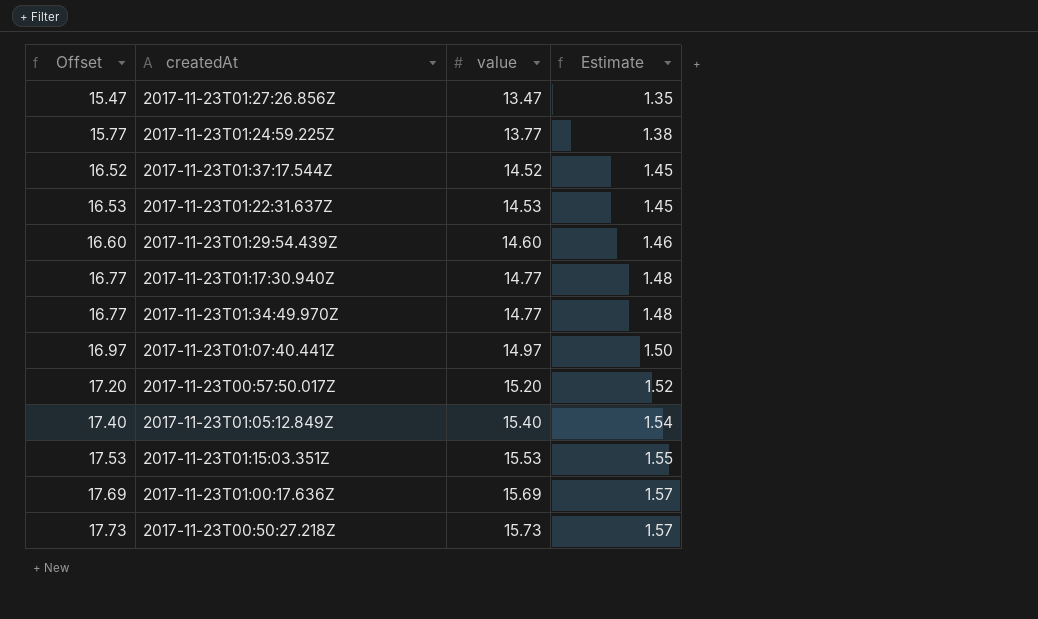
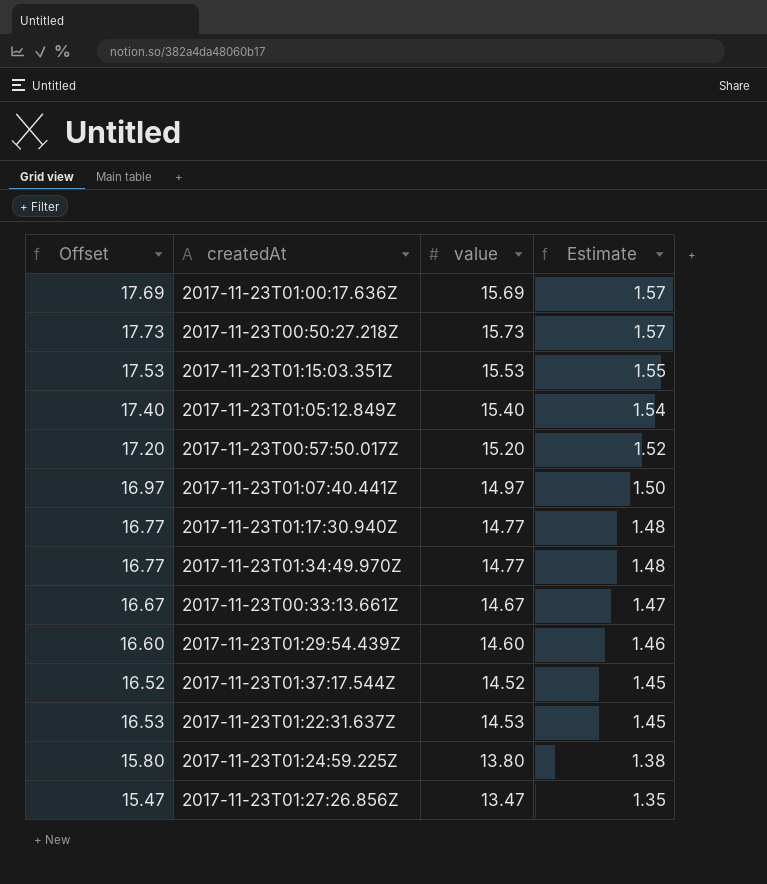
row order: Offset ascending -> Estimate descending
row 2017-11-23T00:33:13.661Z: none -> 16.67 | 14.67 | 1.47
2017-11-23T01:24:59.225Z | Offset: 15.77 -> 15.80
2017-11-23T01:24:59.225Z | value: 13.77 -> 13.80

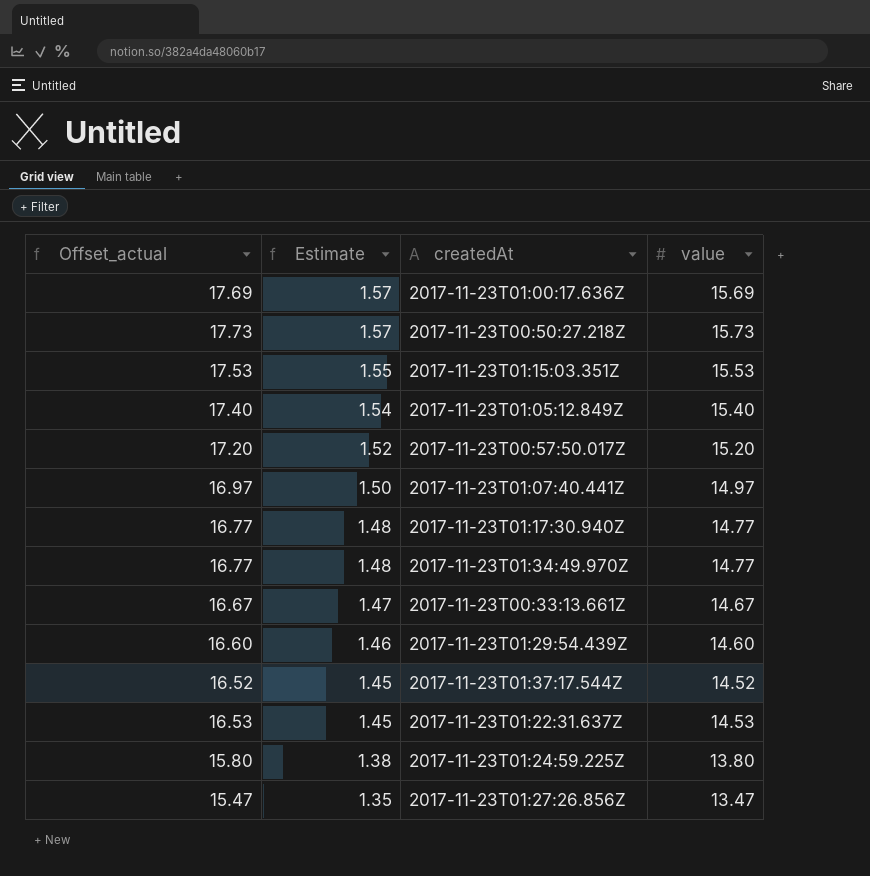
column name: Offset -> Offset_actual
column Estimate | position: 4 -> 2

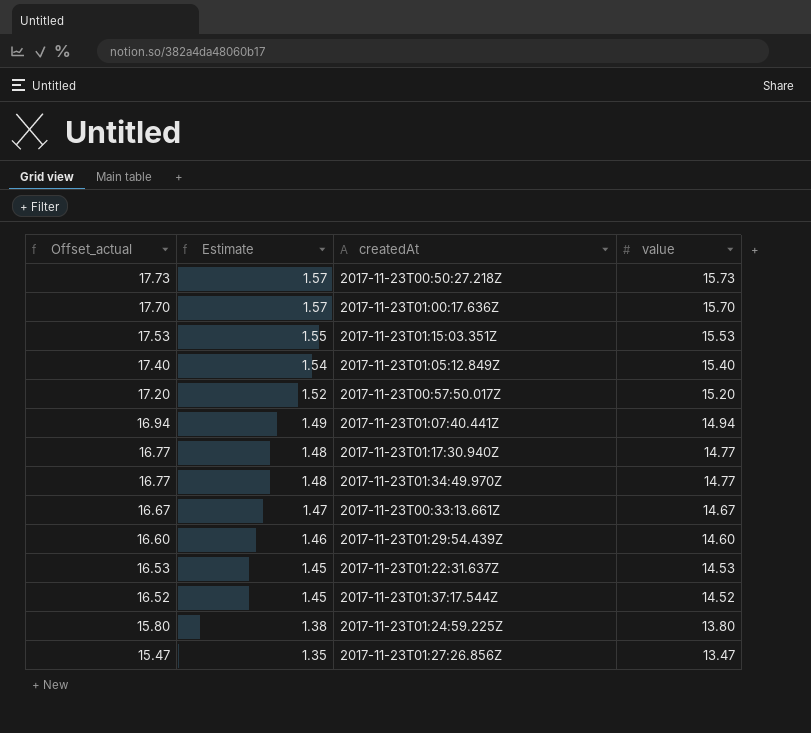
row order: Estimate descending -> Offset_actual descending
2017-11-23T01:00:17.636Z | Offset_actual: 17.69 -> 17.70
2017-11-23T01:00:17.636Z | value: 15.69 -> 15.70
2017-11-23T01:07:40.441Z | Offset_actual: 16.97 -> 16.94
2017-11-23T01:07:40.441Z | Estimate: 1.50 -> 1.49
2017-11-23T01:07:40.441Z | value: 14.97 -> 14.94

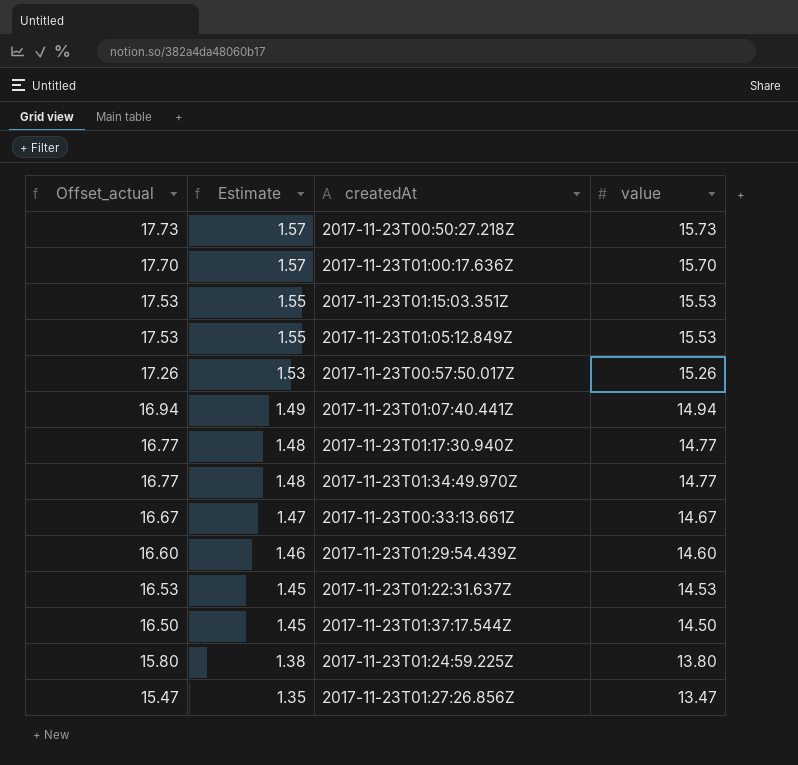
2017-11-23T01:05:12.849Z | Offset_actual: 17.40 -> 17.53
2017-11-23T01:05:12.849Z | Estimate: 1.54 -> 1.55
2017-11-23T01:05:12.849Z | value: 15.40 -> 15.53
2017-11-23T00:57:50.017Z | Offset_actual: 17.20 -> 17.26
2017-11-23T00:57:50.017Z | Estimate: 1.52 -> 1.53
2017-11-23T00:57:50.017Z | value: 15.20 -> 15.26
2017-11-23T01:37:17.544Z | Offset_actual: 16.52 -> 16.50
2017-11-23T01:37:17.544Z | value: 14.52 -> 14.50

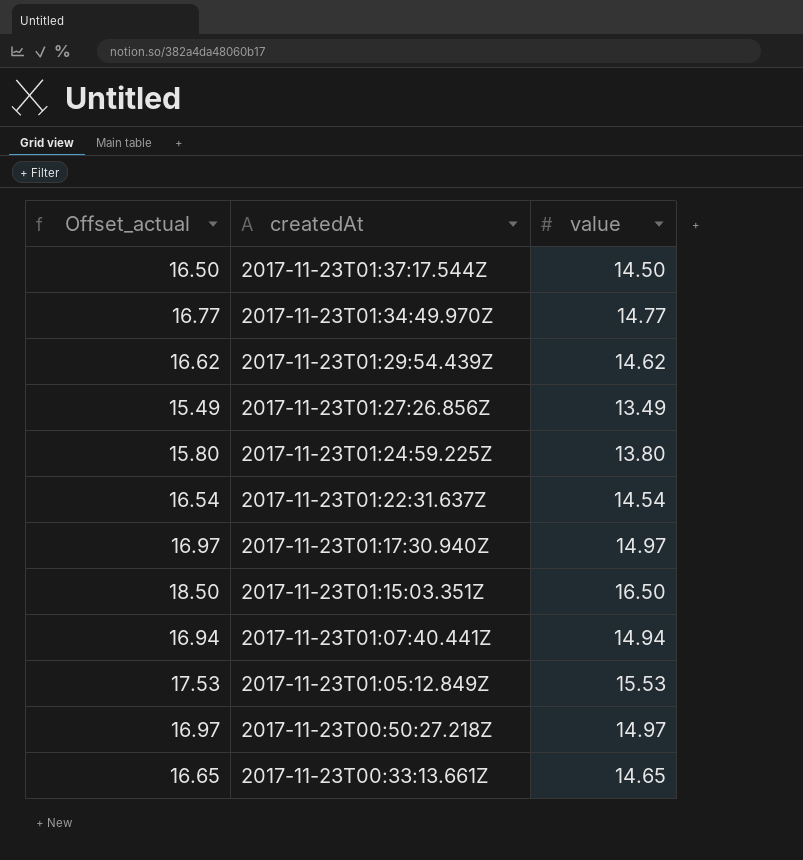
row order: Offset_actual descending -> createdAt descending
column Estimate | formula: [value] * 0.1 -> none
row 2017-11-23T01:00:17.636Z: 17.70 | 1.57 | 15.70 -> none
row 2017-11-23T00:57:50.017Z: 17.26 | 1.53 | 15.26 -> none
2017-11-23T01:29:54.439Z | Offset_actual: 16.60 -> 16.62
2017-11-23T01:29:54.439Z | value: 14.60 -> 14.62
2017-11-23T01:27:26.856Z | Offset_actual: 15.47 -> 15.49
2017-11-23T01:27:26.856Z | value: 13.47 -> 13.49
2017-11-23T01:22:31.637Z | Offset_actual: 16.53 -> 16.54
2017-11-23T01:22:31.637Z | value: 14.53 -> 14.54
2017-11-23T01:17:30.940Z | Offset_actual: 16.77 -> 16.97
2017-11-23T01:17:30.940Z | value: 14.77 -> 14.97
2017-11-23T01:15:03.351Z | Offset_actual: 17.53 -> 18.50
2017-11-23T01:15:03.351Z | value: 15.53 -> 16.50
2017-11-23T00:50:27.218Z | Offset_actual: 17.73 -> 16.97
2017-11-23T00:50:27.218Z | value: 15.73 -> 14.97
2017-11-23T00:33:13.661Z | Offset_actual: 16.67 -> 16.65
2017-11-23T00:33:13.661Z | value: 14.67 -> 14.65

